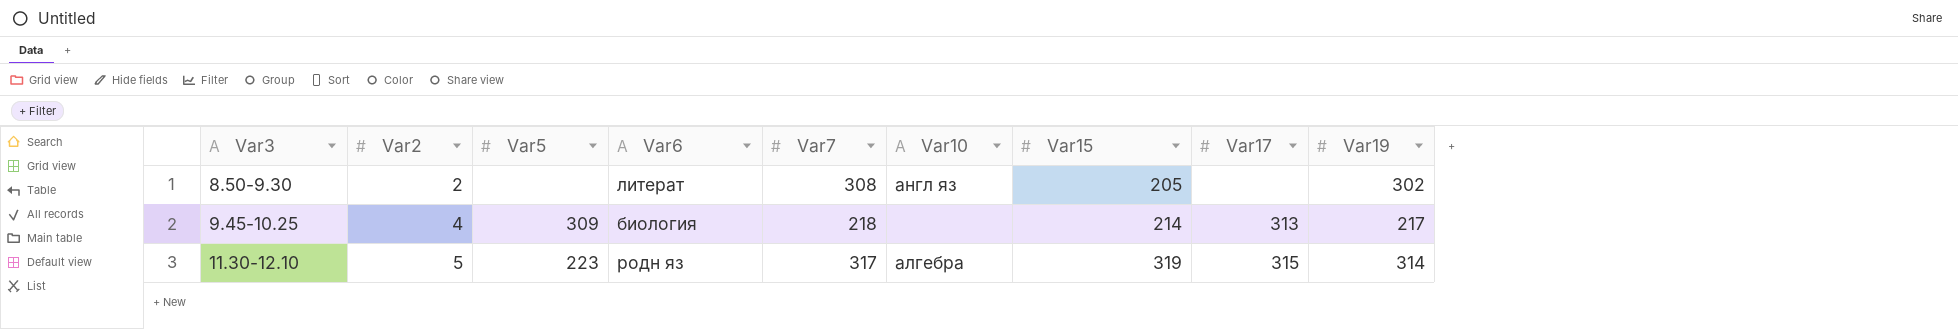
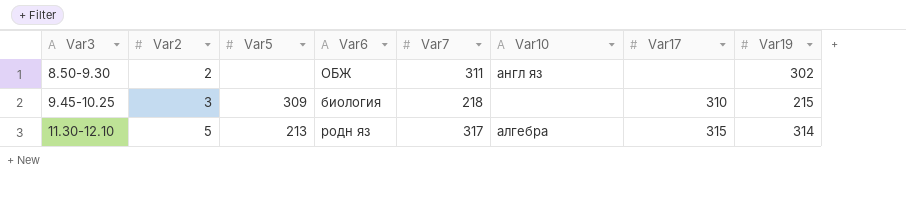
column Var15 | position: 7 -> none
8.50-9.30 | Var6: литерат -> ОБЖ
8.50-9.30 | Var7: 308 -> 311
9.45-10.25 | Var2: 4 -> 3
9.45-10.25 | Var17: 313 -> 310
9.45-10.25 | Var19: 217 -> 215
11.30-12.10 | Var5: 223 -> 213

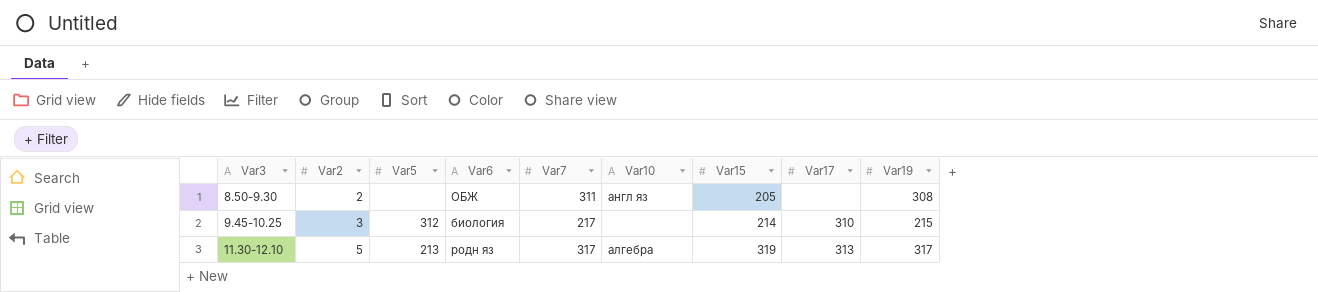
column Var15 | position: none -> 7
8.50-9.30 | Var19: 302 -> 308
9.45-10.25 | Var5: 309 -> 312
9.45-10.25 | Var7: 218 -> 217
11.30-12.10 | Var17: 315 -> 313
11.30-12.10 | Var19: 314 -> 317

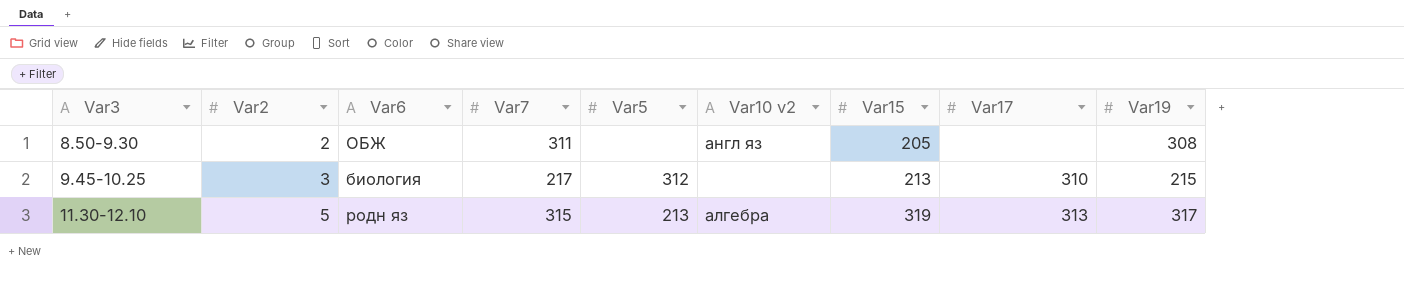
column Var5 | position: 3 -> 5
column name: Var10 -> Var10 v2
9.45-10.25 | Var15: 214 -> 213
11.30-12.10 | Var7: 317 -> 315

